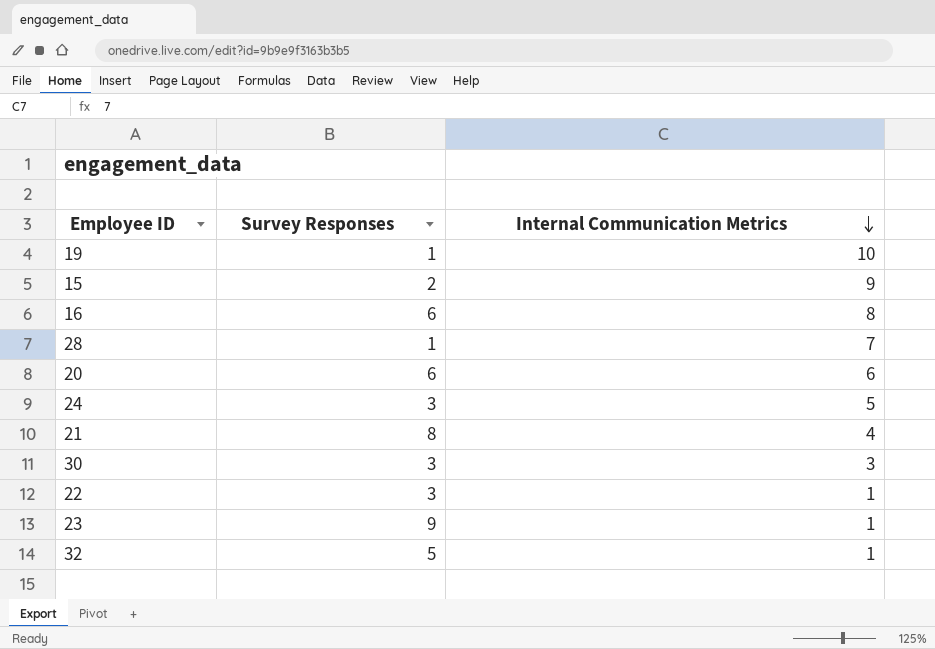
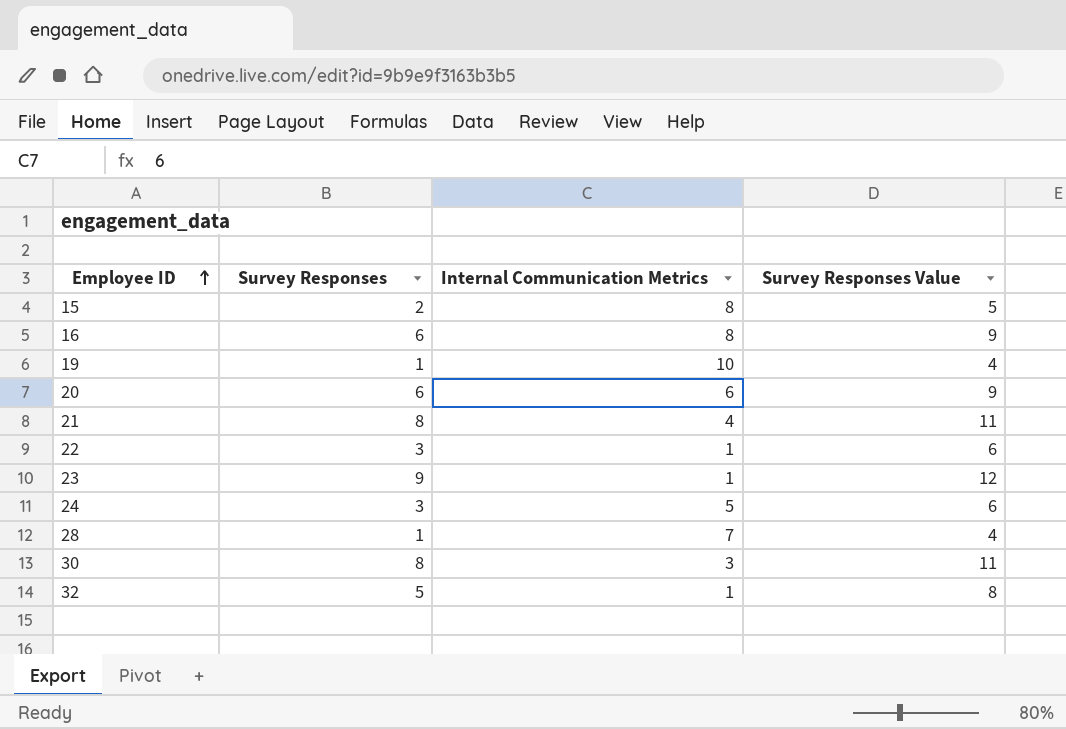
row order: Internal Communication Metrics descending -> Employee ID ascending
column Survey Responses Value | formula: none -> [Survey Responses] + 3
15 | Internal Communication Metrics: 9 -> 8
30 | Survey Responses: 3 -> 8

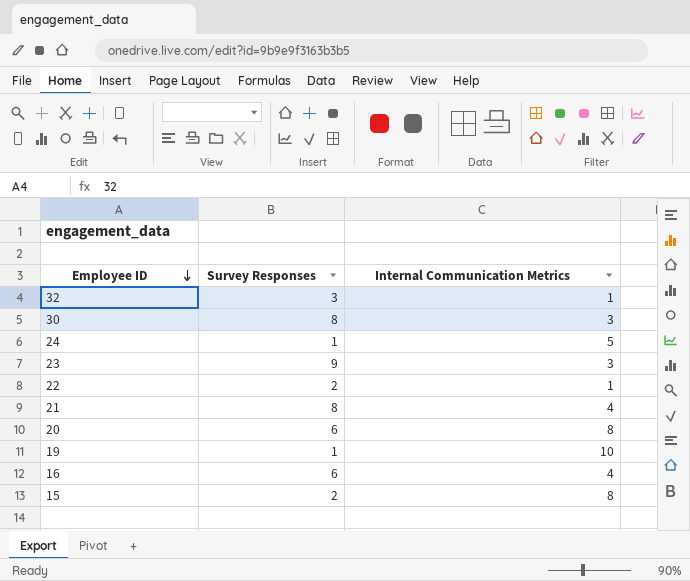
row order: Employee ID ascending -> Employee ID descending
column Survey Responses Value | formula: [Survey Responses] + 3 -> none
row 28: 1 | 7 | 4 -> none
32 | Survey Responses: 5 -> 3
24 | Survey Responses: 3 -> 1
23 | Internal Communication Metrics: 1 -> 3
22 | Survey Responses: 3 -> 2
20 | Internal Communication Metrics: 6 -> 8
16 | Internal Communication Metrics: 8 -> 4

